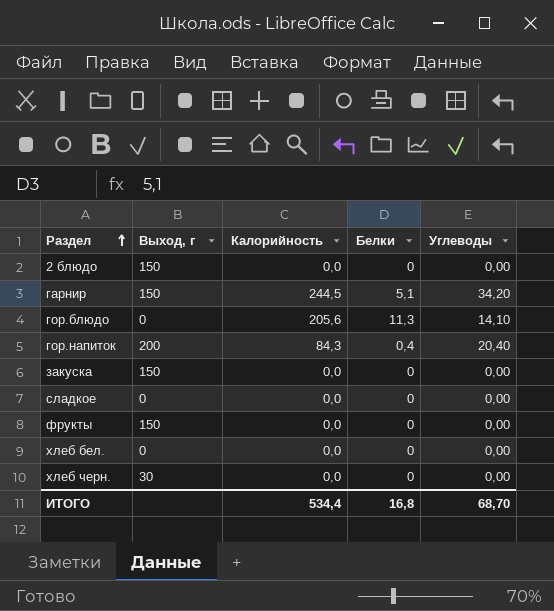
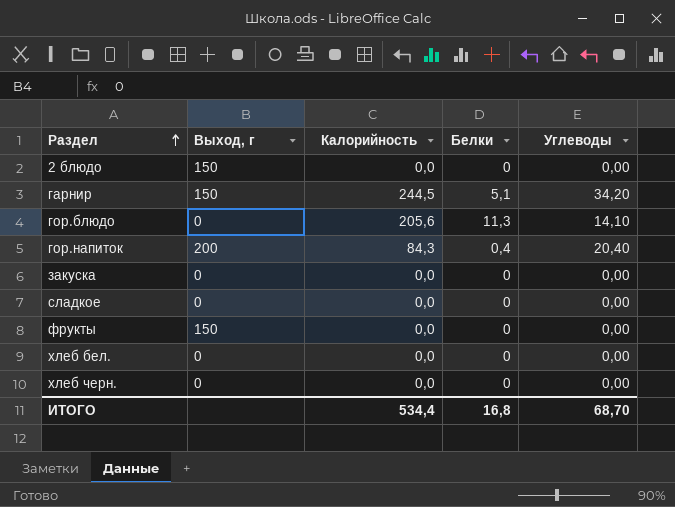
закуска | Выход, г: 150 -> 0
хлеб черн. | Выход, г: 30 -> 0

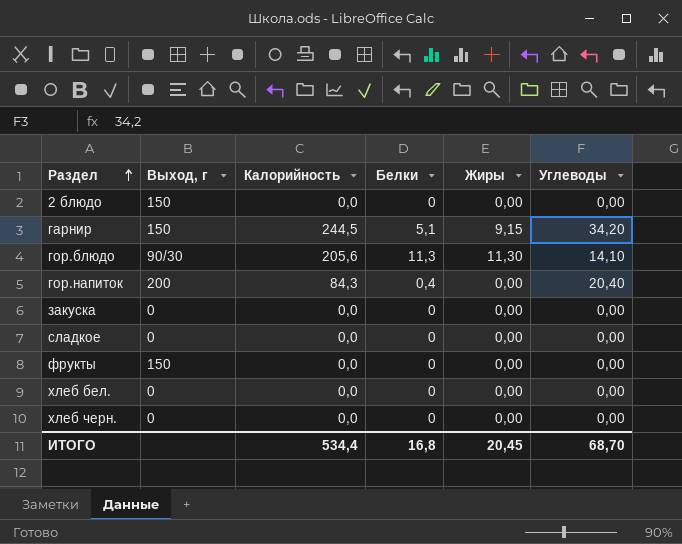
column Жиры | position: none -> 5
гор.блюдо | Выход, г: 0 -> 90/30

